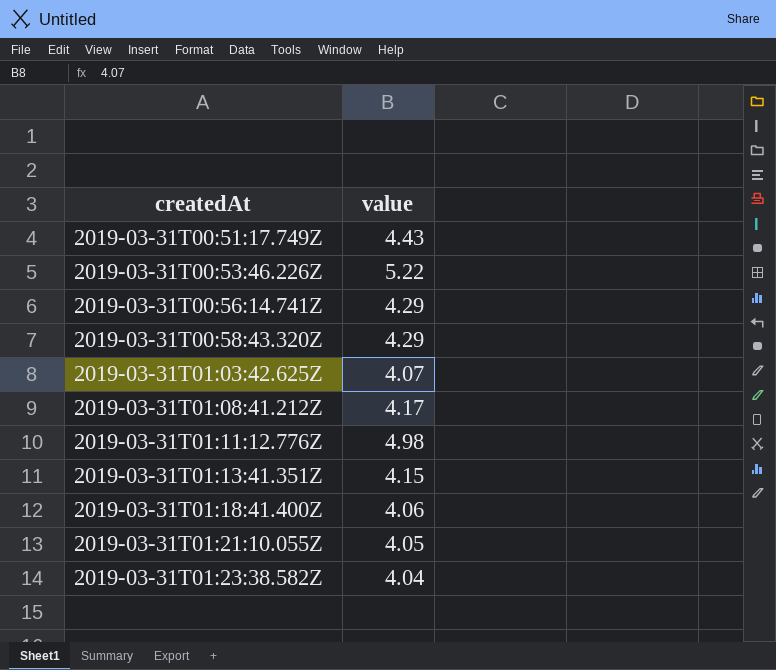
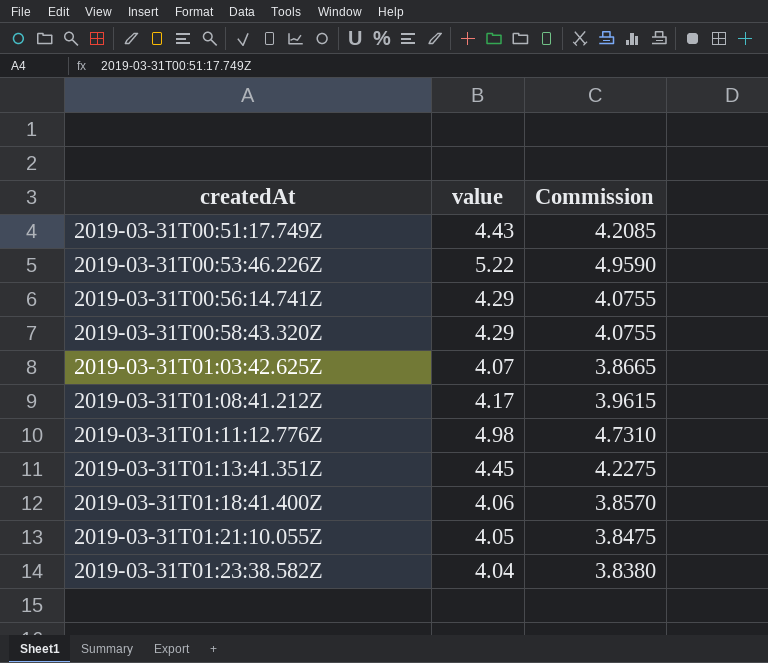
column Commission | formula: none -> [value] * 0.95
2019-03-31T01:13:41.351Z | value: 4.15 -> 4.45

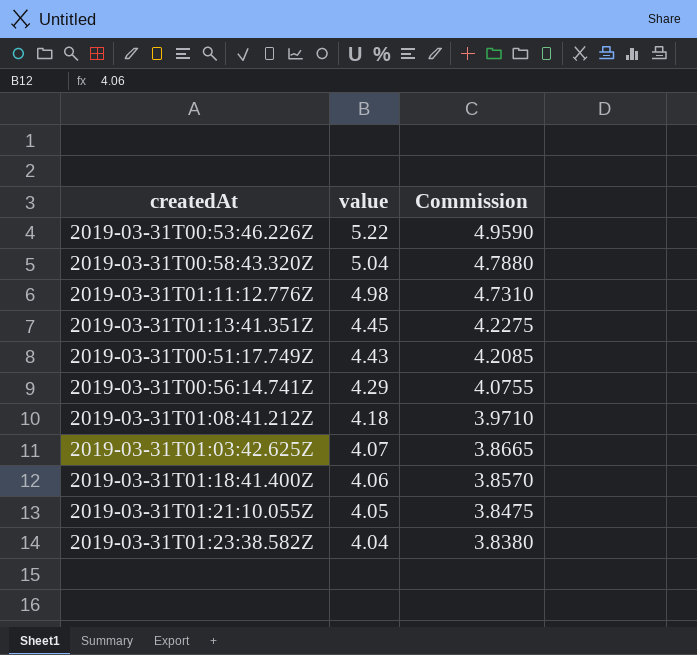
row order: createdAt ascending -> value descending
2019-03-31T00:58:43.320Z | value: 4.29 -> 5.04
2019-03-31T00:58:43.320Z | Commission: 4.0755 -> 4.7880
2019-03-31T01:08:41.212Z | value: 4.17 -> 4.18
2019-03-31T01:08:41.212Z | Commission: 3.9615 -> 3.9710

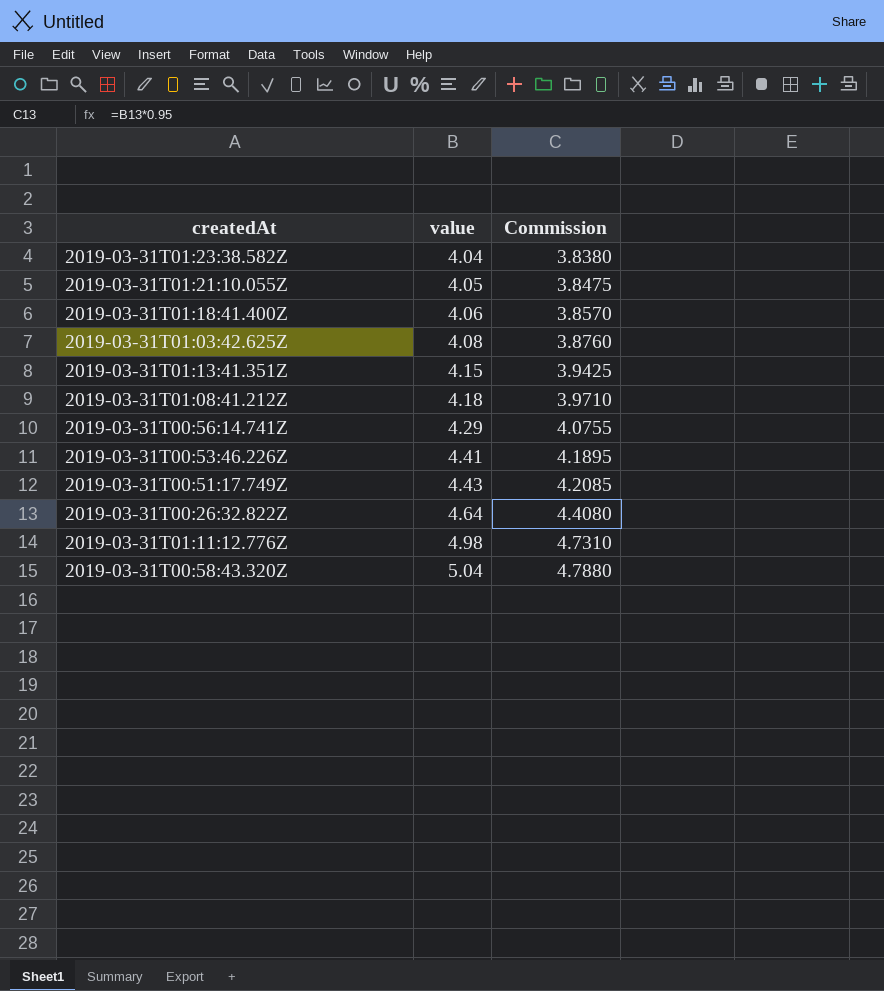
row order: value descending -> value ascending
2019-03-31T01:03:42.625Z | value: 4.07 -> 4.08
2019-03-31T01:03:42.625Z | Commission: 3.8665 -> 3.8760
2019-03-31T01:13:41.351Z | value: 4.45 -> 4.15
2019-03-31T01:13:41.351Z | Commission: 4.2275 -> 3.9425
2019-03-31T00:53:46.226Z | value: 5.22 -> 4.41
2019-03-31T00:53:46.226Z | Commission: 4.9590 -> 4.1895
row 2019-03-31T00:26:32.822Z: none -> 4.64 | 4.4080

